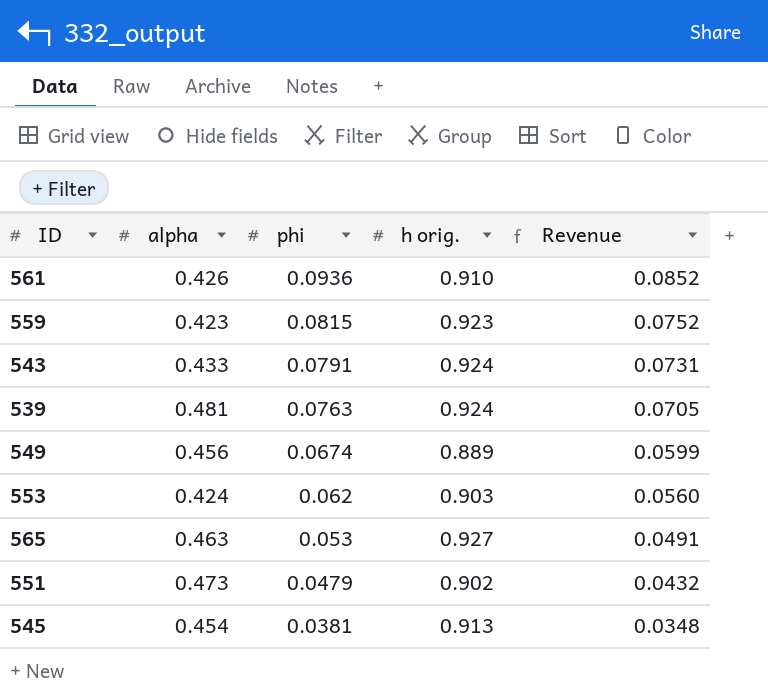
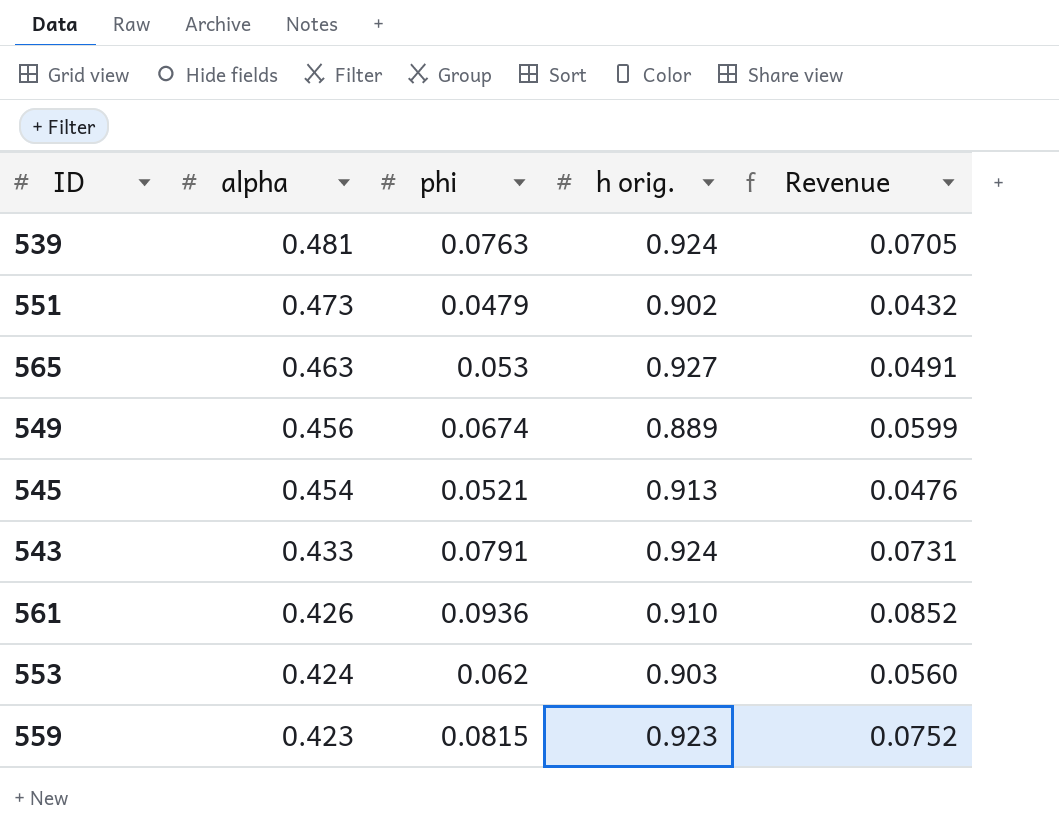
row order: phi descending -> alpha descending
545 | phi: 0.0381 -> 0.0521
545 | Revenue: 0.0348 -> 0.0476

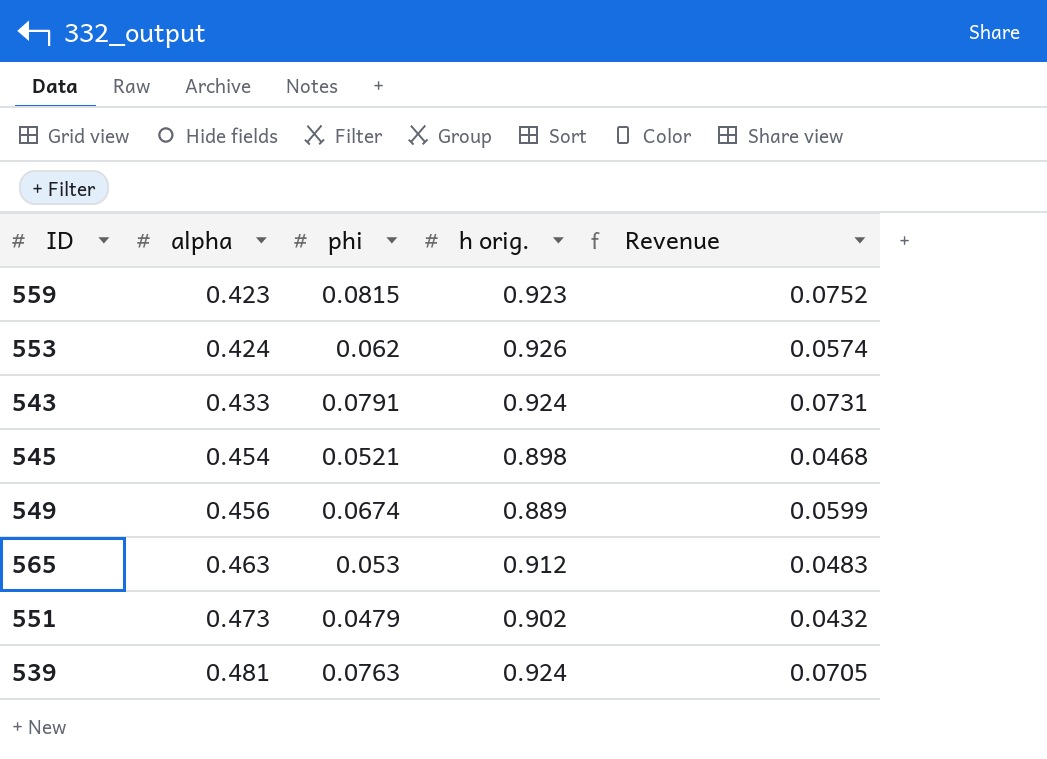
row order: alpha descending -> alpha ascending
row 561: 0.426 | 0.0936 | 0.910 | 0.0852 -> none
553 | h orig.: 0.903 -> 0.926
553 | Revenue: 0.0560 -> 0.0574
545 | h orig.: 0.913 -> 0.898
545 | Revenue: 0.0476 -> 0.0468
565 | h orig.: 0.927 -> 0.912
565 | Revenue: 0.0491 -> 0.0483

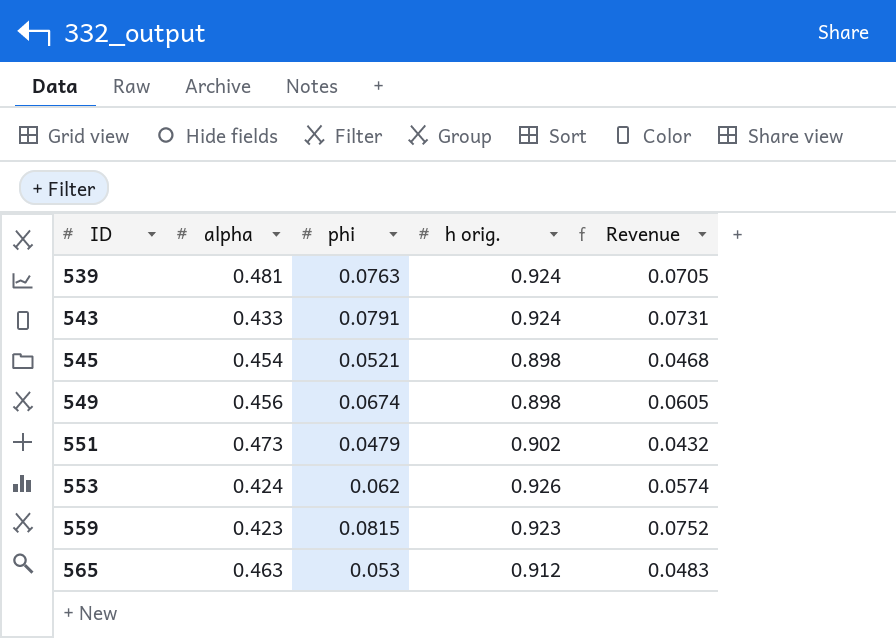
row order: alpha ascending -> ID ascending
549 | h orig.: 0.889 -> 0.898
549 | Revenue: 0.0599 -> 0.0605

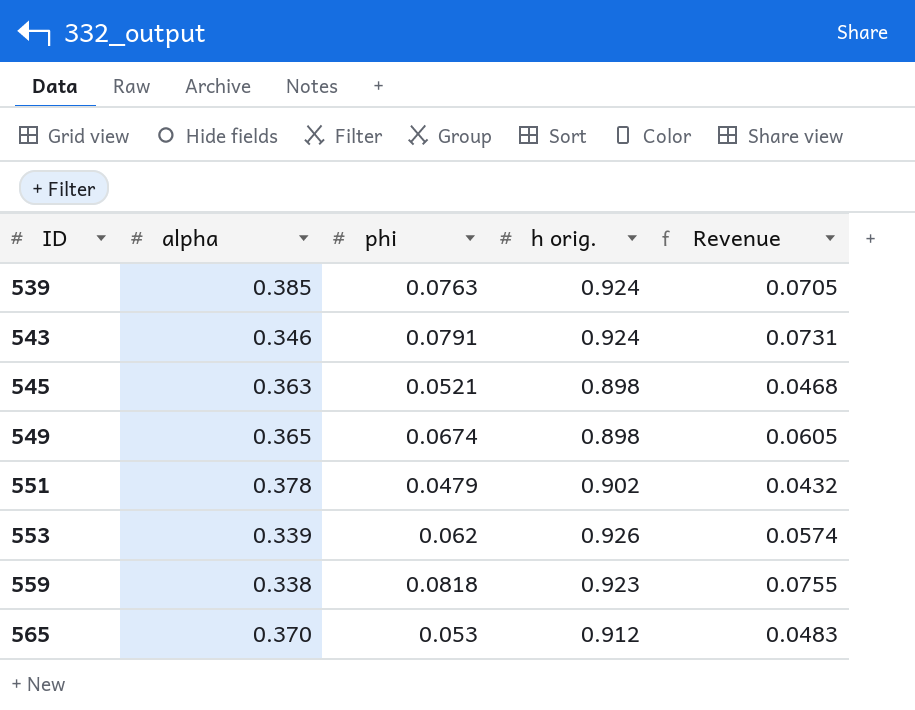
539 | alpha: 0.481 -> 0.385
543 | alpha: 0.433 -> 0.346
545 | alpha: 0.454 -> 0.363
549 | alpha: 0.456 -> 0.365
551 | alpha: 0.473 -> 0.378
553 | alpha: 0.424 -> 0.339
559 | alpha: 0.423 -> 0.338
559 | phi: 0.0815 -> 0.0818
559 | Revenue: 0.0752 -> 0.0755
565 | alpha: 0.463 -> 0.370

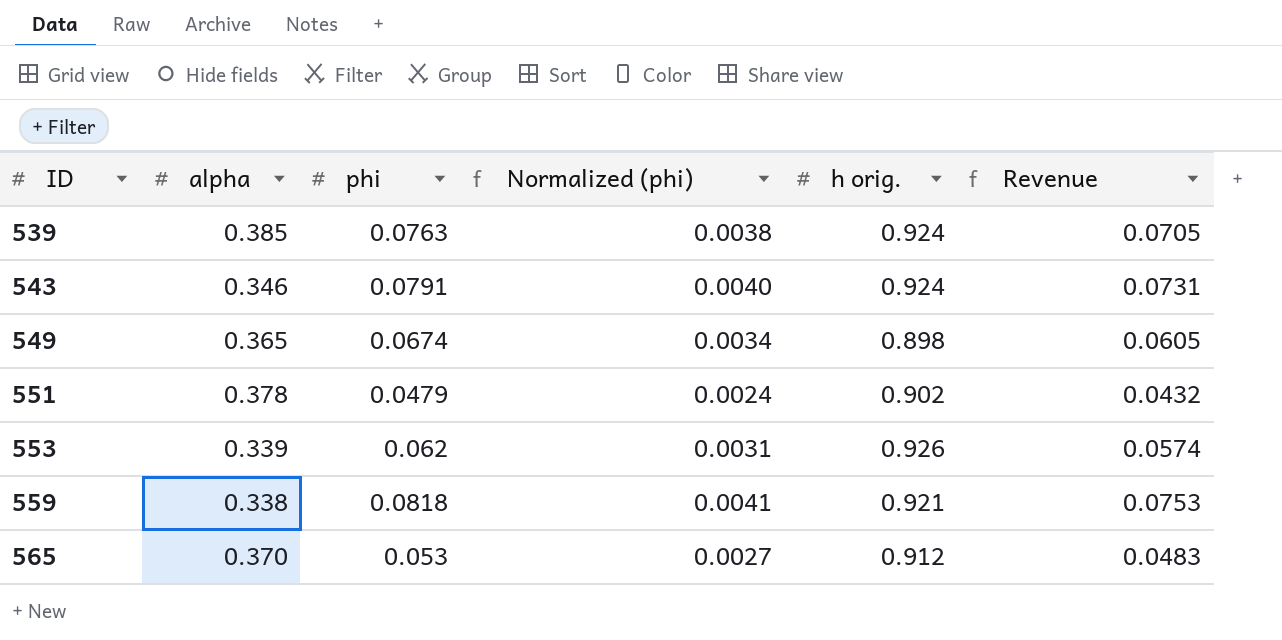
column Normalized (phi) | formula: none -> [phi] * 0.05
row 545: 0.363 | 0.0521 | 0.898 | 0.0468 -> none
559 | h orig.: 0.923 -> 0.921
559 | Revenue: 0.0755 -> 0.0753

